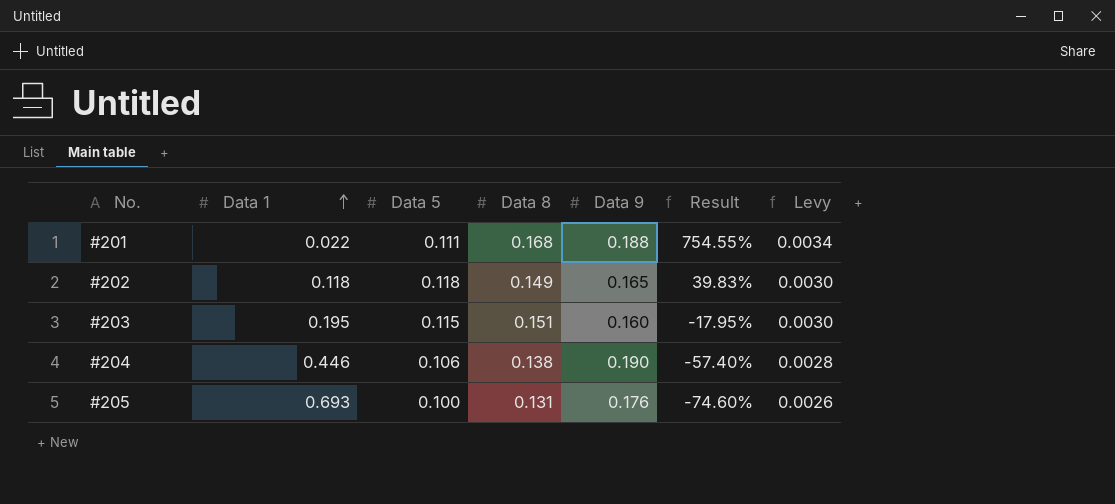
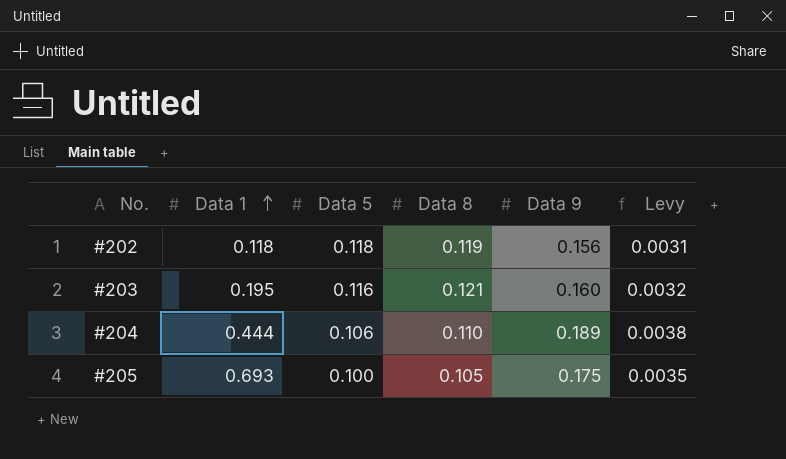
column Result | formula: ([Data 9] - [Data 1]) / [Data 1] -> none
column Levy | formula: [Data 8] * 0.02 -> [Data 9] * 0.02
row #201: 0.022 | 0.111 | 0.168 | 0.188 | 754.55% | 0.0034 -> none
#202 | Data 8: 0.149 -> 0.119
#202 | Data 9: 0.165 -> 0.156
#203 | Data 5: 0.115 -> 0.116
#203 | Data 8: 0.151 -> 0.121
#204 | Data 1: 0.446 -> 0.444
#204 | Data 8: 0.138 -> 0.110
#204 | Data 9: 0.190 -> 0.189
#205 | Data 8: 0.131 -> 0.105
#205 | Data 9: 0.176 -> 0.175

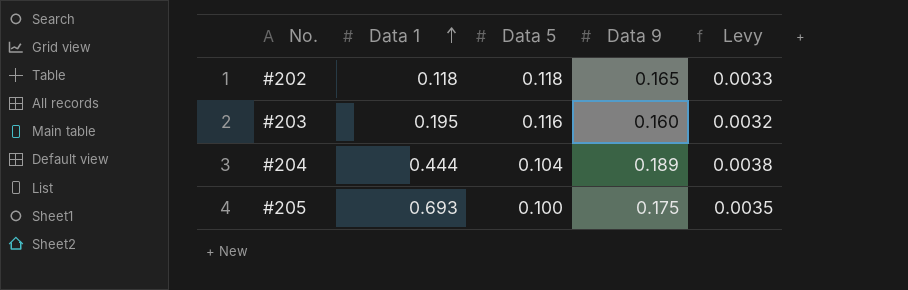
column Data 8 | position: 4 -> none
#202 | Data 9: 0.156 -> 0.165
#202 | Levy: 0.0031 -> 0.0033
#204 | Data 5: 0.106 -> 0.104

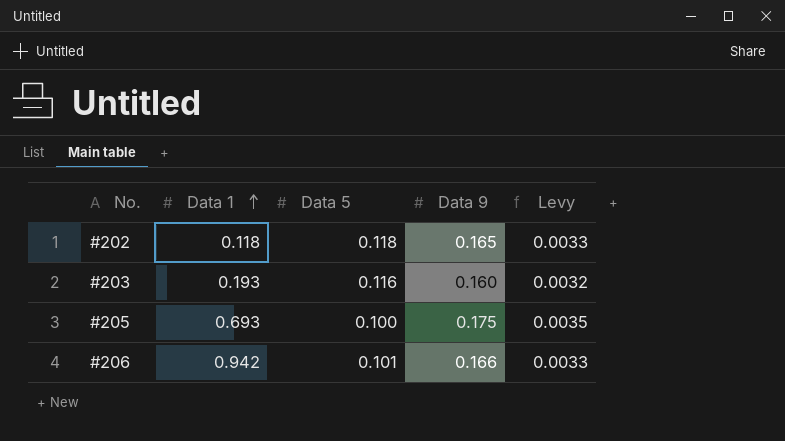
row #204: 0.444 | 0.104 | 0.189 | 0.0038 -> none
#203 | Data 1: 0.195 -> 0.193
row #206: none -> 0.942 | 0.101 | 0.166 | 0.0033

